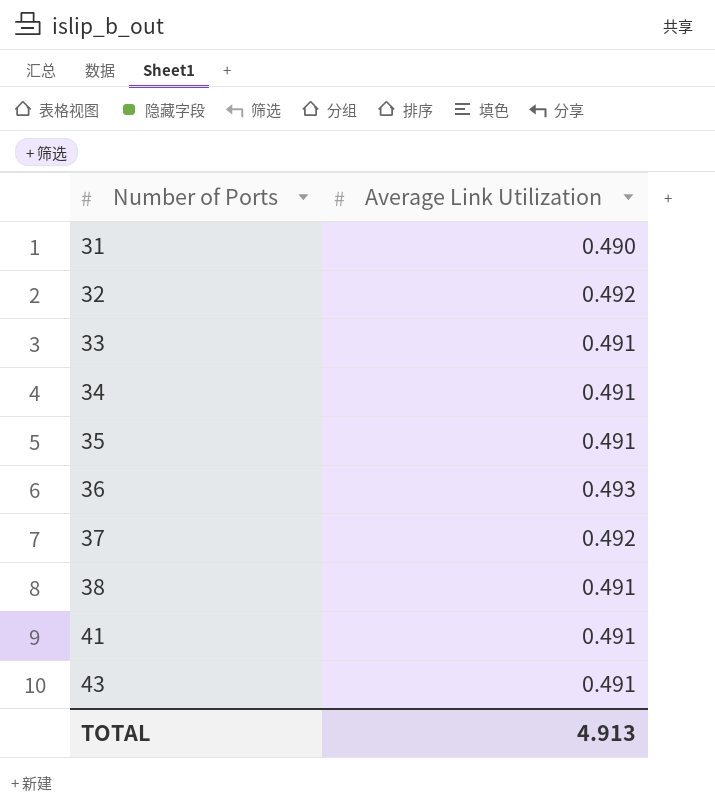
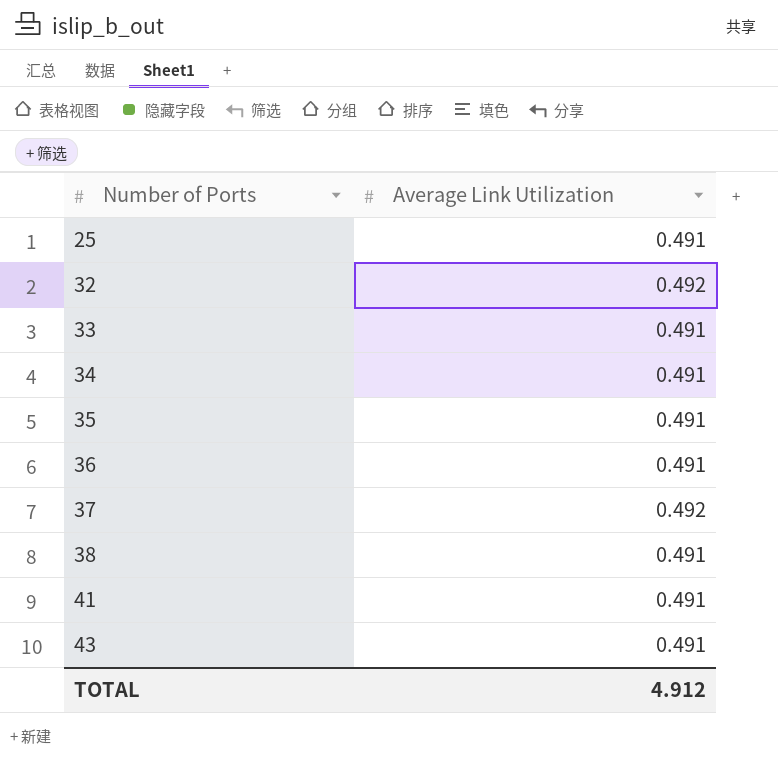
row 31: 0.490 -> none
row 25: none -> 0.491
36 | Average Link Utilization: 0.493 -> 0.491
TOTAL | Average Link Utilization: 4.913 -> 4.912

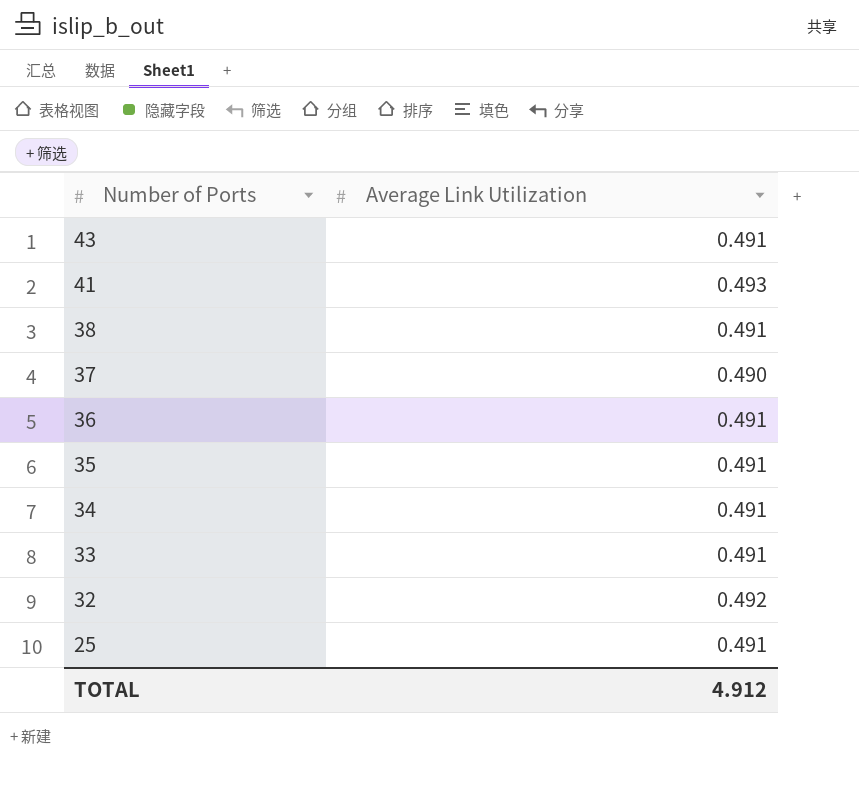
row order: Number of Ports ascending -> Number of Ports descending
41 | Average Link Utilization: 0.491 -> 0.493
37 | Average Link Utilization: 0.492 -> 0.490

